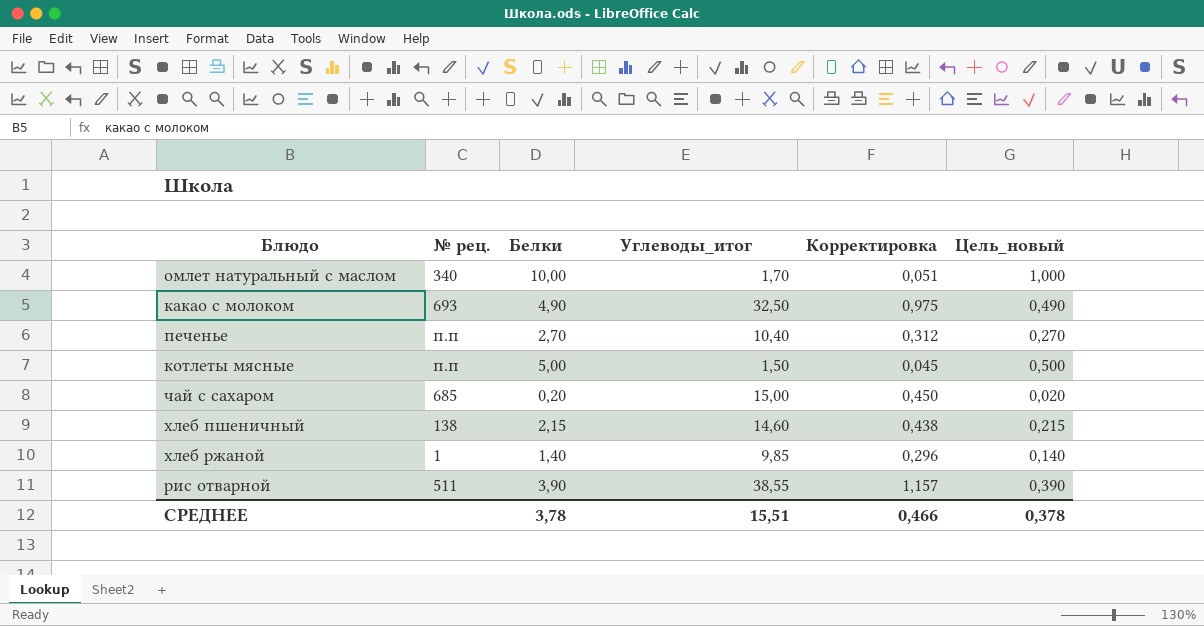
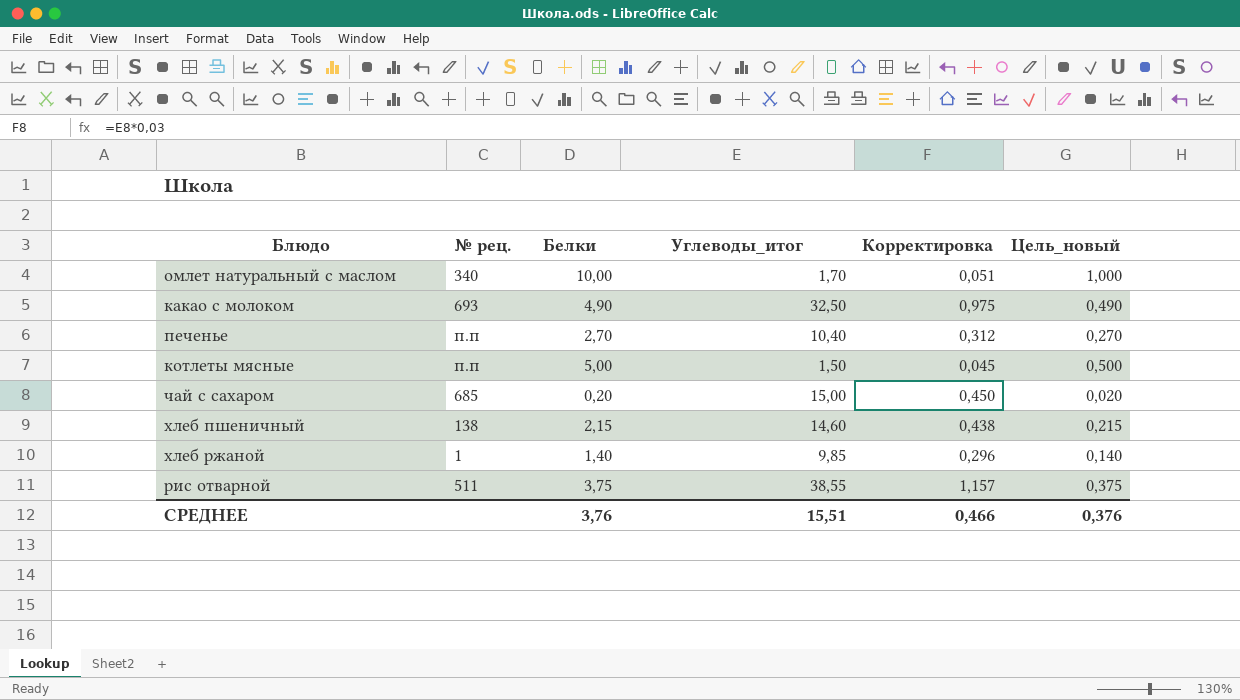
рис отварной | Белки: 3,90 -> 3,75
рис отварной | Цель_новый: 0,390 -> 0,375
СРЕДНЕЕ | Белки: 3,78 -> 3,76
СРЕДНЕЕ | Цель_новый: 0,378 -> 0,376

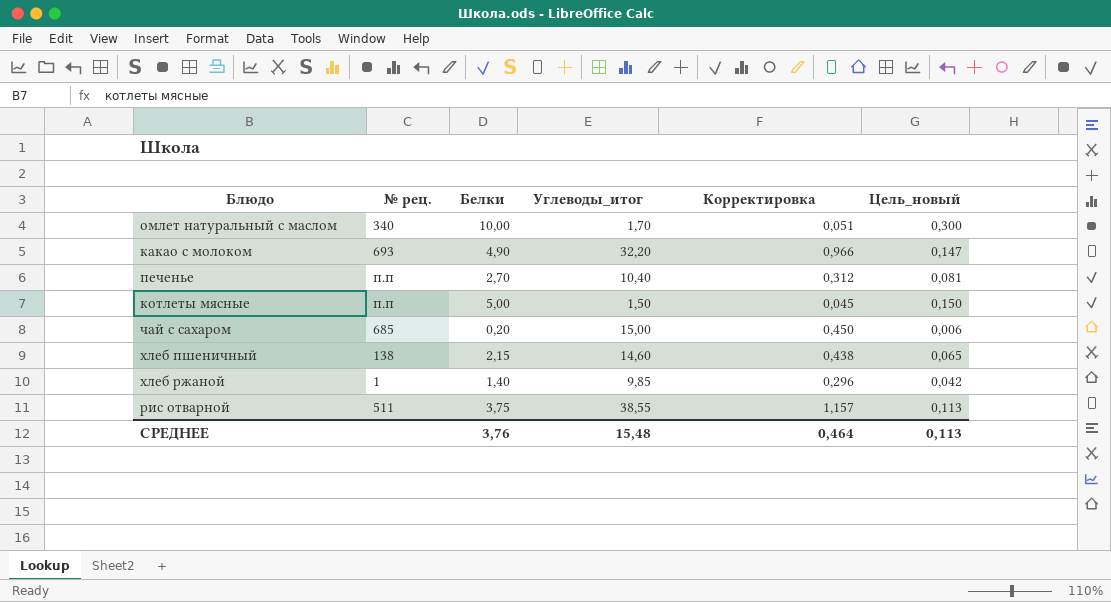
column Цель_новый | formula: [Белки] * 0,1 -> [Белки] * 0,03
какао с молоком | Углеводы_итог: 32,50 -> 32,20
какао с молоком | Корректировка: 0,975 -> 0,966
СРЕДНЕЕ | Углеводы_итог: 15,51 -> 15,48
СРЕДНЕЕ | Корректировка: 0,466 -> 0,464
СРЕДНЕЕ | Цель_новый: 0,376 -> 0,113

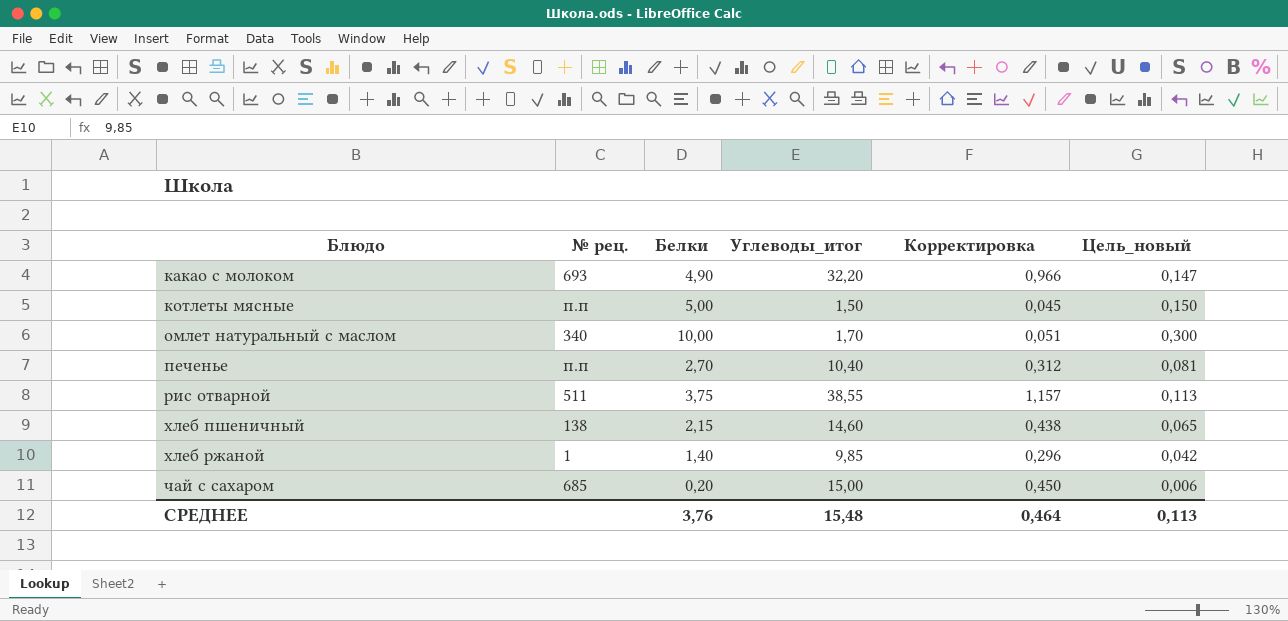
row order: none -> Блюдо ascending

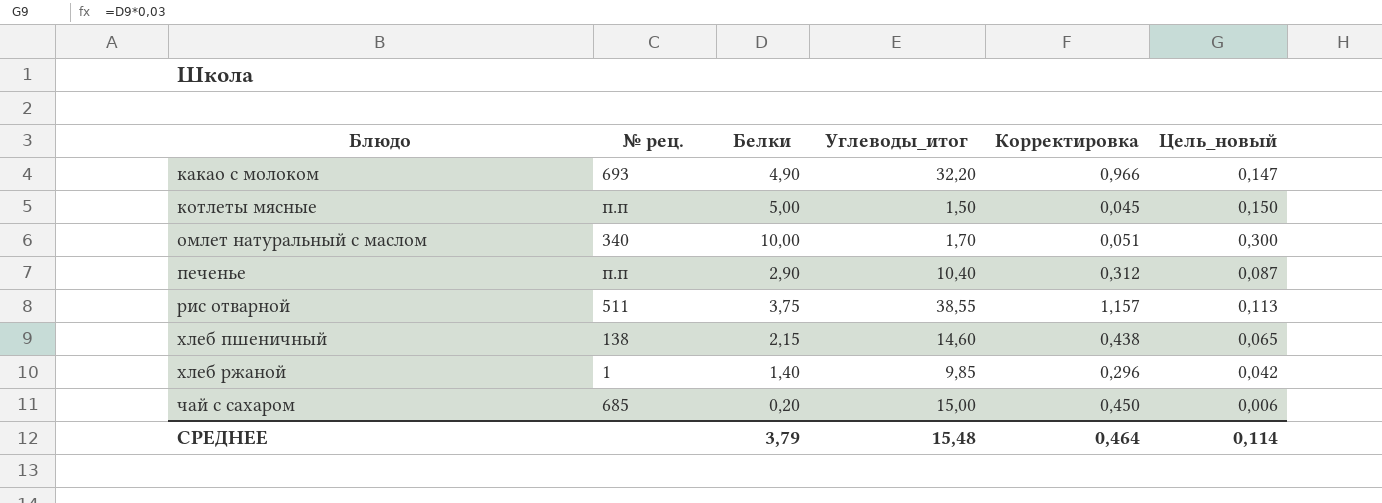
печенье | Белки: 2,70 -> 2,90
печенье | Цель_новый: 0,081 -> 0,087
СРЕДНЕЕ | Белки: 3,76 -> 3,79
СРЕДНЕЕ | Цель_новый: 0,113 -> 0,114

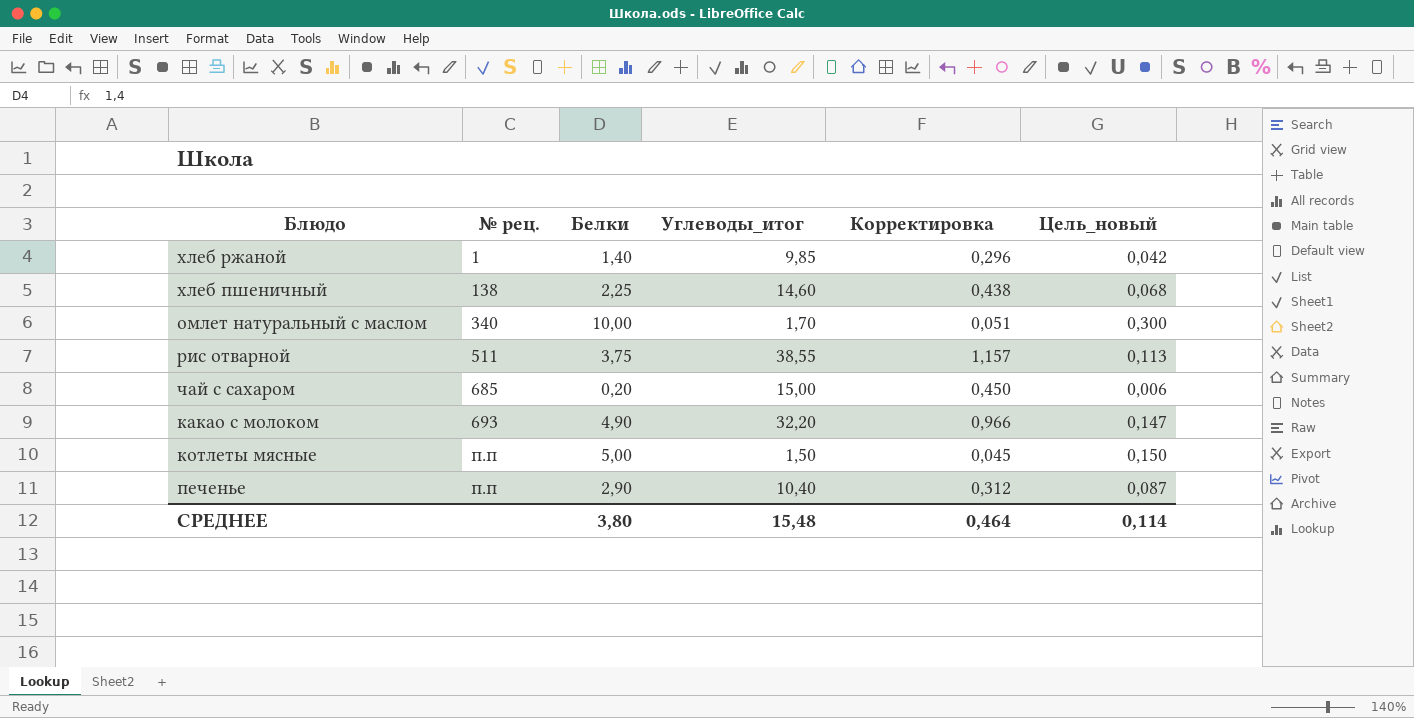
row order: Блюдо ascending -> № рец. ascending
хлеб пшеничный | Белки: 2,15 -> 2,25
хлеб пшеничный | Цель_новый: 0,065 -> 0,068
СРЕДНЕЕ | Белки: 3,79 -> 3,80

